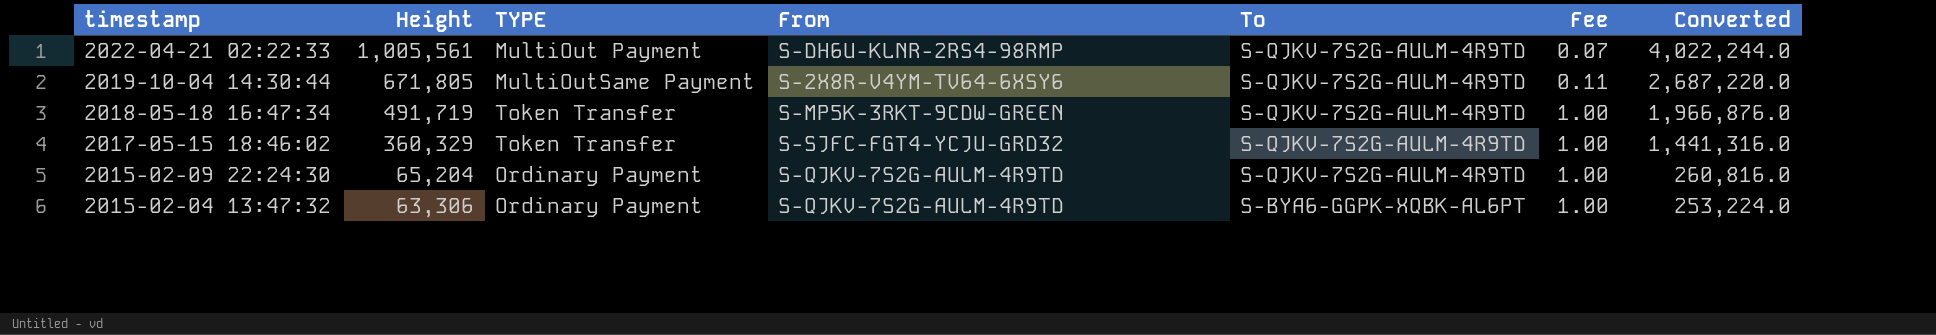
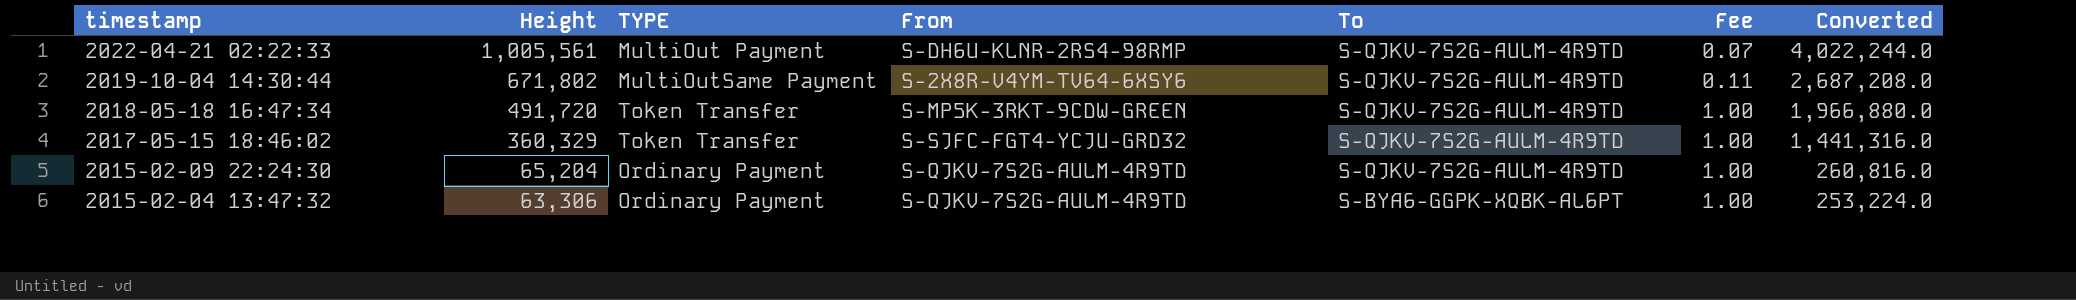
2019-10-04 14:30:44 | Height: 671,805 -> 671,802
2019-10-04 14:30:44 | Converted: 2,687,220.0 -> 2,687,208.0
2018-05-18 16:47:34 | Height: 491,719 -> 491,720
2018-05-18 16:47:34 | Converted: 1,966,876.0 -> 1,966,880.0

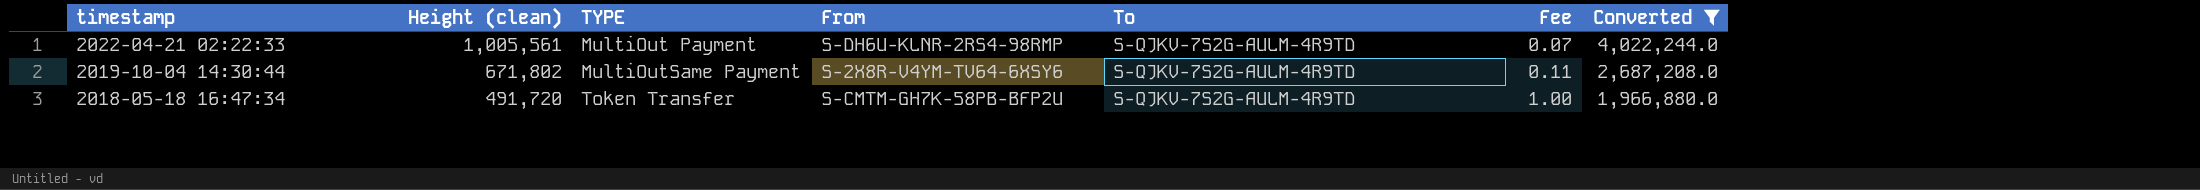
filter: none -> Converted >= 1,966,880.0
column name: Height -> Height (clean)
2018-05-18 16:47:34 | From: S-MP5K-3RKT-9CDW-GREEN -> S-CMTM-GH7K-58PB-BFP2U

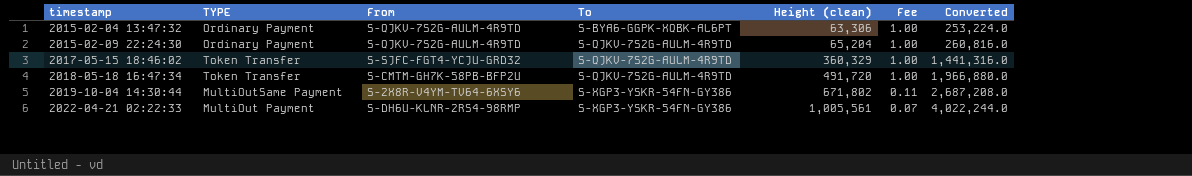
filter: Converted >= 1,966,880.0 -> none
row order: timestamp descending -> timestamp ascending
column Height (clean) | position: 2 -> 5
2019-10-04 14:30:44 | To: S-QJKV-7S2G-AULM-4R9TD -> S-XGP3-YSKR-54FN-GY386
2022-04-21 02:22:33 | To: S-QJKV-7S2G-AULM-4R9TD -> S-XGP3-YSKR-54FN-GY386

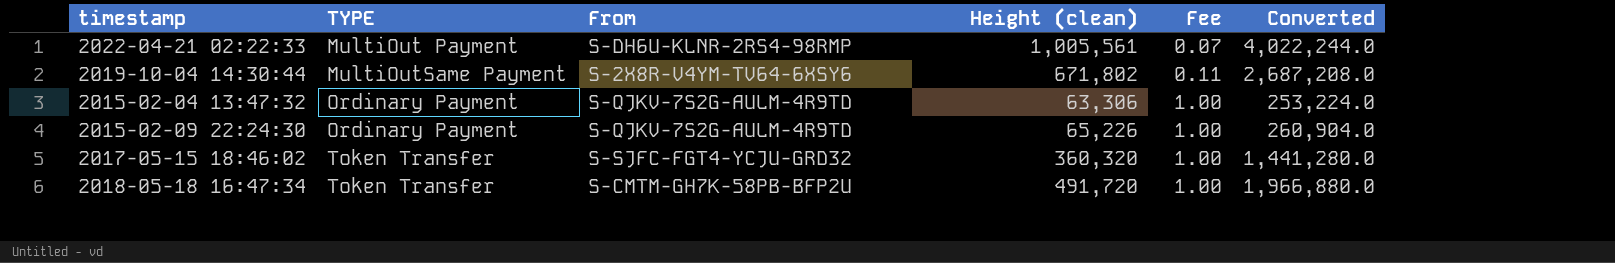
row order: timestamp ascending -> TYPE ascending
column To | position: 4 -> none
2015-02-09 22:24:30 | Height (clean): 65,204 -> 65,226
2015-02-09 22:24:30 | Converted: 260,816.0 -> 260,904.0
2017-05-15 18:46:02 | Height (clean): 360,329 -> 360,320
2017-05-15 18:46:02 | Converted: 1,441,316.0 -> 1,441,280.0

